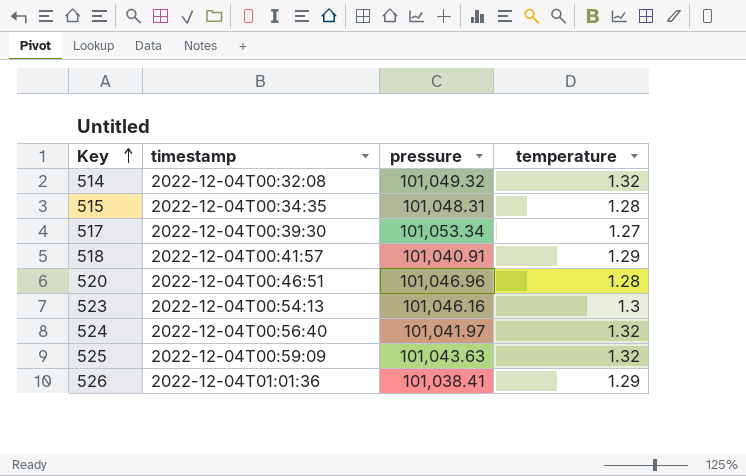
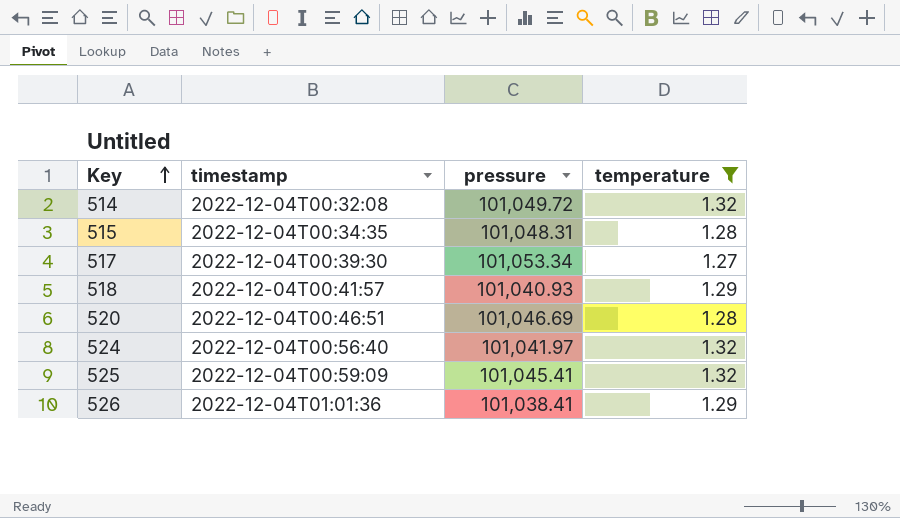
filter: none -> temperature != 1.3
514 | pressure: 101,049.32 -> 101,049.72
518 | pressure: 101,040.91 -> 101,040.93
520 | pressure: 101,046.96 -> 101,046.69
525 | pressure: 101,043.63 -> 101,045.41

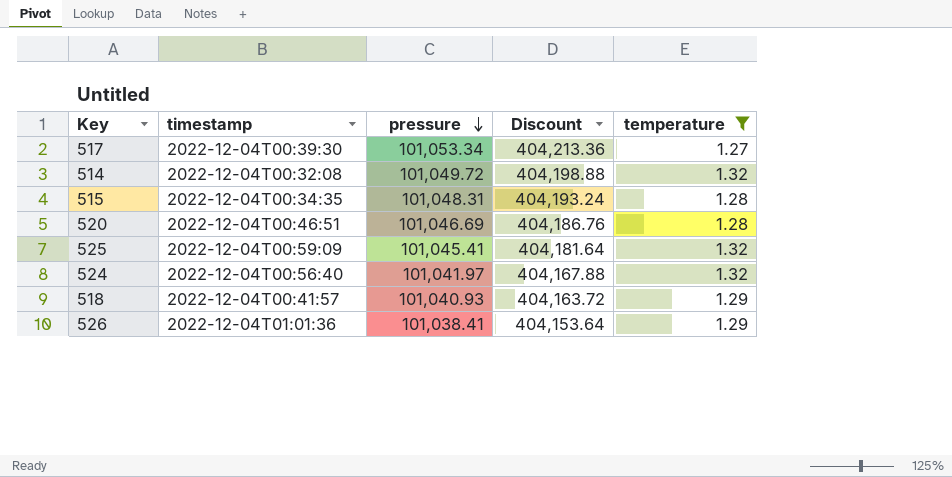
row order: Key ascending -> pressure descending
column Discount | formula: none -> [pressure] * 4

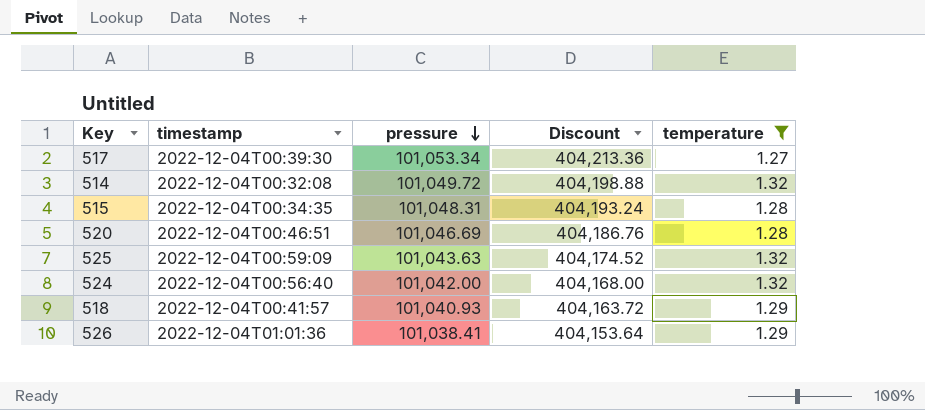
525 | pressure: 101,045.41 -> 101,043.63
525 | Discount: 404,181.64 -> 404,174.52
524 | pressure: 101,041.97 -> 101,042.00
524 | Discount: 404,167.88 -> 404,168.00

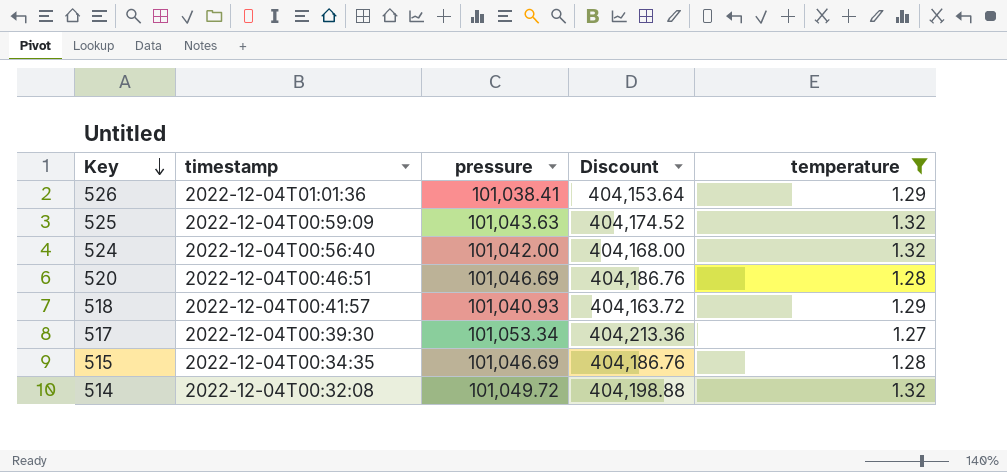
row order: pressure descending -> Key descending
515 | pressure: 101,048.31 -> 101,046.69
515 | Discount: 404,193.24 -> 404,186.76

